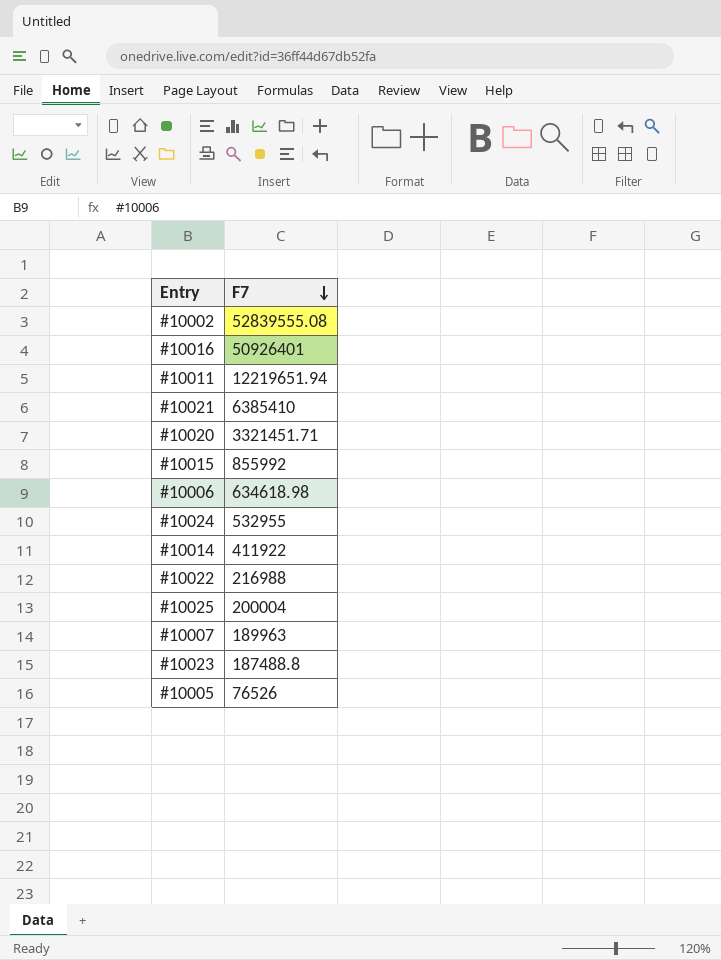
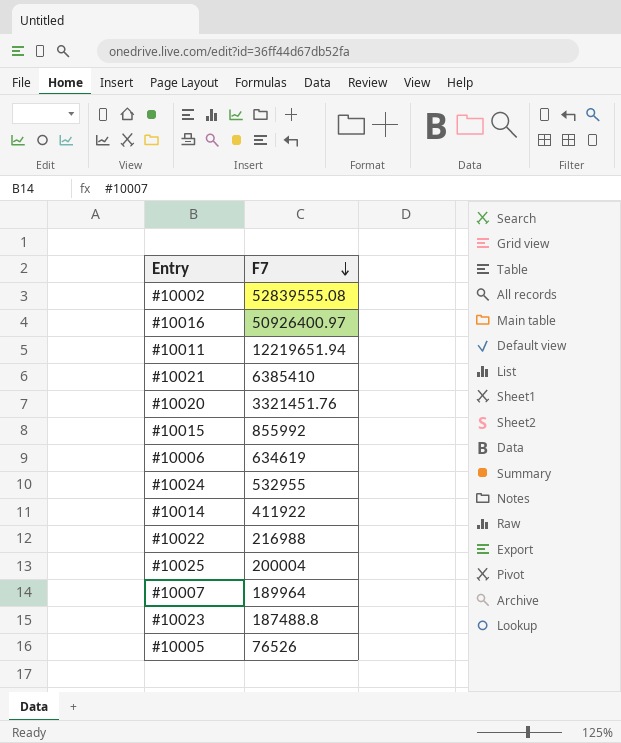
#10016 | F7: 50926401 -> 50926400.97
#10020 | F7: 3321451.71 -> 3321451.76
#10006 | F7: 634618.98 -> 634619
#10007 | F7: 189963 -> 189964

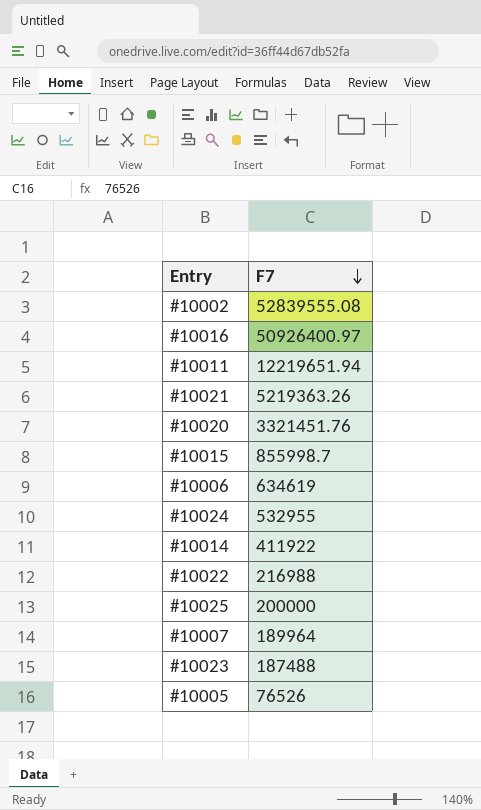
#10021 | F7: 6385410 -> 5219363.26
#10015 | F7: 855992 -> 855998.7
#10025 | F7: 200004 -> 200000
#10023 | F7: 187488.8 -> 187488

